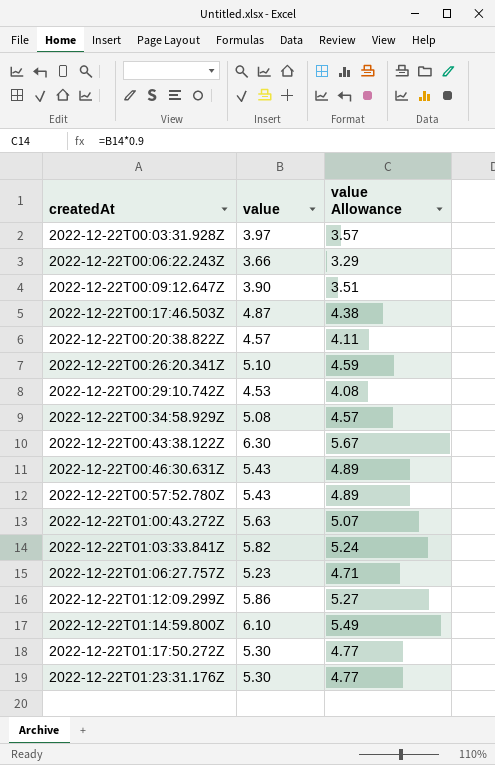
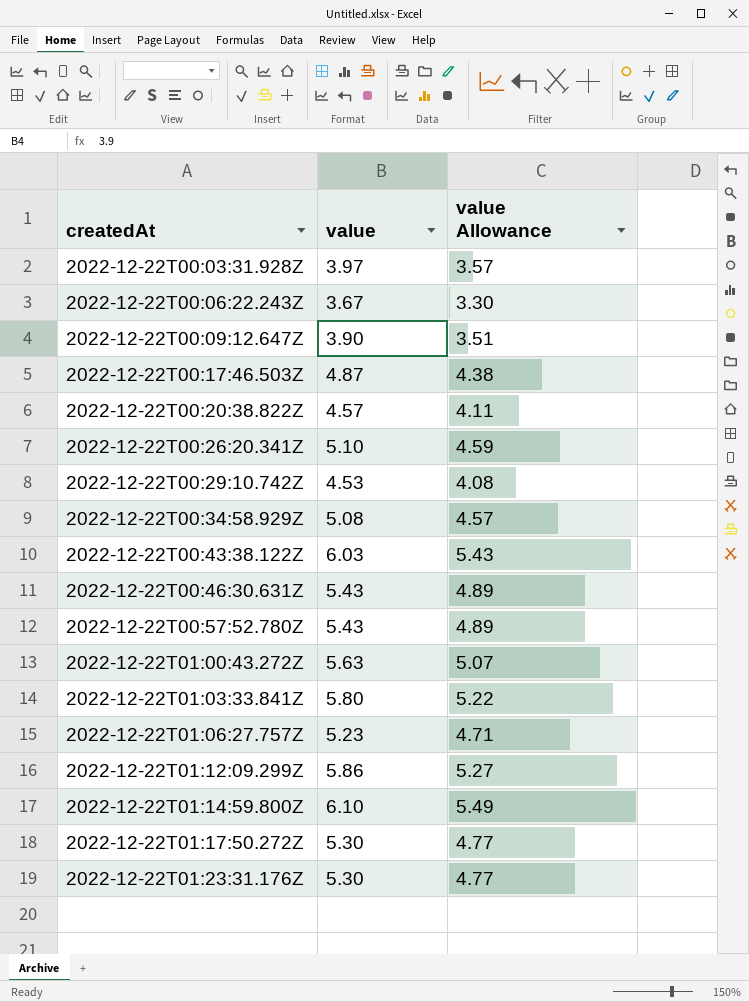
2022-12-22T00:06:22.243Z | value: 3.66 -> 3.67
2022-12-22T00:06:22.243Z | value Allowance: 3.29 -> 3.30
2022-12-22T00:43:38.122Z | value: 6.30 -> 6.03
2022-12-22T00:43:38.122Z | value Allowance: 5.67 -> 5.43
2022-12-22T01:03:33.841Z | value: 5.82 -> 5.80
2022-12-22T01:03:33.841Z | value Allowance: 5.24 -> 5.22

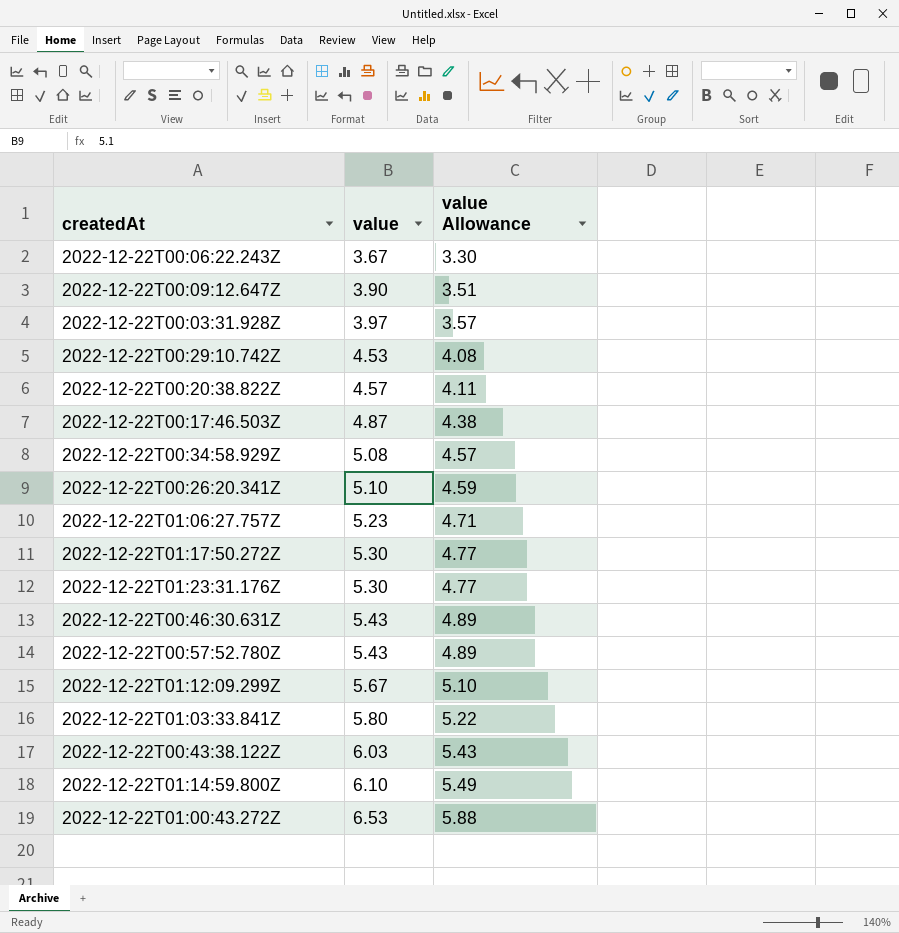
row order: createdAt ascending -> value ascending
2022-12-22T01:12:09.299Z | value: 5.86 -> 5.67
2022-12-22T01:12:09.299Z | value Allowance: 5.27 -> 5.10
2022-12-22T01:00:43.272Z | value: 5.63 -> 6.53
2022-12-22T01:00:43.272Z | value Allowance: 5.07 -> 5.88

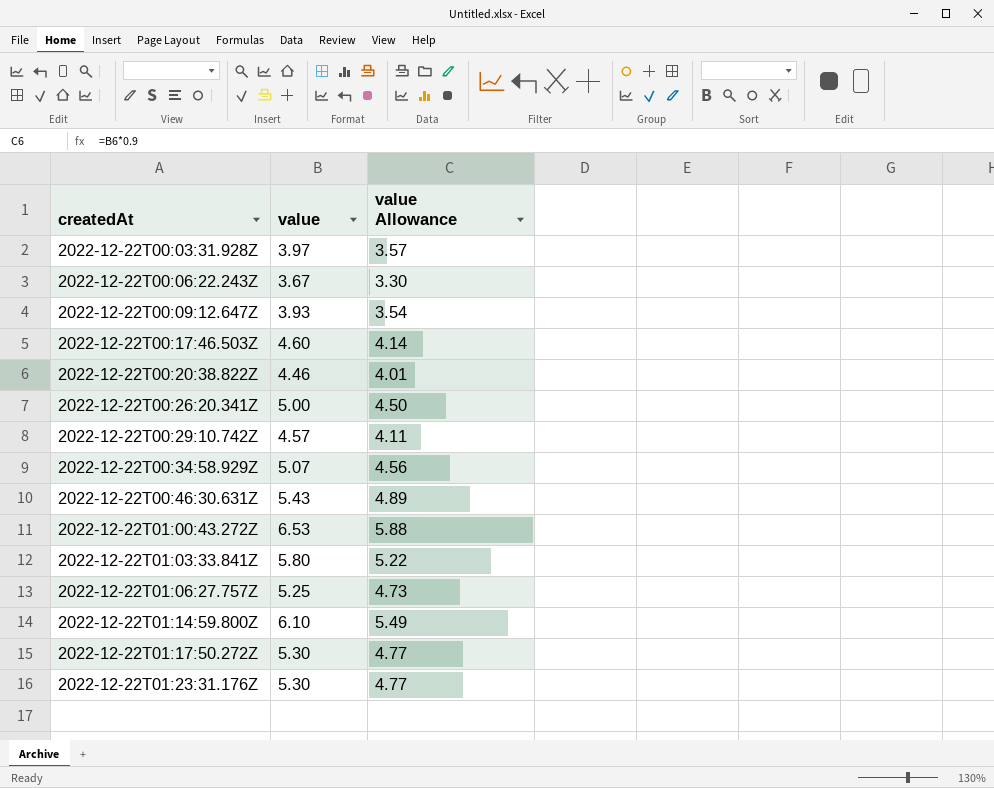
row order: value ascending -> createdAt ascending
row 2022-12-22T00:57:52.780Z: 5.43 | 4.89 -> none
row 2022-12-22T01:12:09.299Z: 5.67 | 5.10 -> none
row 2022-12-22T00:43:38.122Z: 6.03 | 5.43 -> none
2022-12-22T00:09:12.647Z | value: 3.90 -> 3.93
2022-12-22T00:09:12.647Z | value Allowance: 3.51 -> 3.54
2022-12-22T00:17:46.503Z | value: 4.87 -> 4.60
2022-12-22T00:17:46.503Z | value Allowance: 4.38 -> 4.14
2022-12-22T00:20:38.822Z | value: 4.57 -> 4.46
2022-12-22T00:20:38.822Z | value Allowance: 4.11 -> 4.01
2022-12-22T00:26:20.341Z | value: 5.10 -> 5.00
2022-12-22T00:26:20.341Z | value Allowance: 4.59 -> 4.50
2022-12-22T00:29:10.742Z | value: 4.53 -> 4.57
2022-12-22T00:29:10.742Z | value Allowance: 4.08 -> 4.11
2022-12-22T00:34:58.929Z | value: 5.08 -> 5.07
2022-12-22T00:34:58.929Z | value Allowance: 4.57 -> 4.56
2022-12-22T01:06:27.757Z | value: 5.23 -> 5.25
2022-12-22T01:06:27.757Z | value Allowance: 4.71 -> 4.73

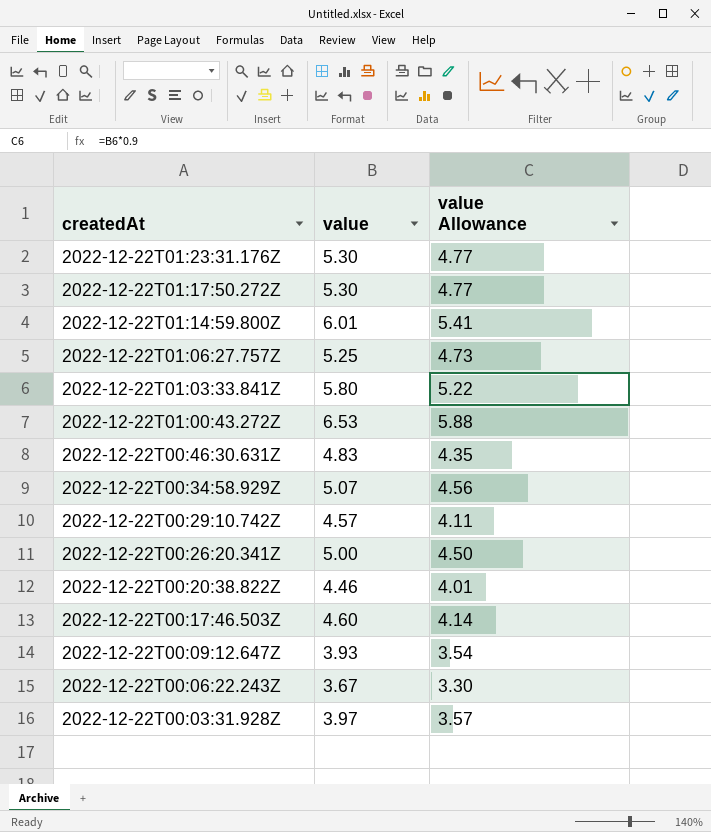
row order: createdAt ascending -> createdAt descending
2022-12-22T01:14:59.800Z | value: 6.10 -> 6.01
2022-12-22T01:14:59.800Z | value Allowance: 5.49 -> 5.41
2022-12-22T00:46:30.631Z | value: 5.43 -> 4.83
2022-12-22T00:46:30.631Z | value Allowance: 4.89 -> 4.35

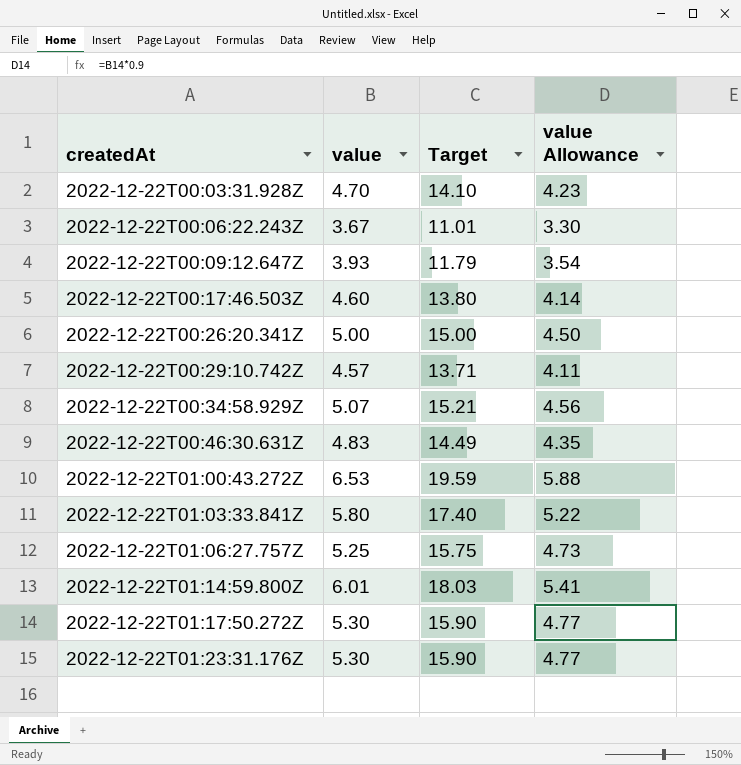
row order: createdAt descending -> createdAt ascending
column Target | formula: none -> [value] * 3
row 2022-12-22T00:20:38.822Z: 4.46 | 4.01 -> none
2022-12-22T00:03:31.928Z | value: 3.97 -> 4.70
2022-12-22T00:03:31.928Z | value Allowance: 3.57 -> 4.23

